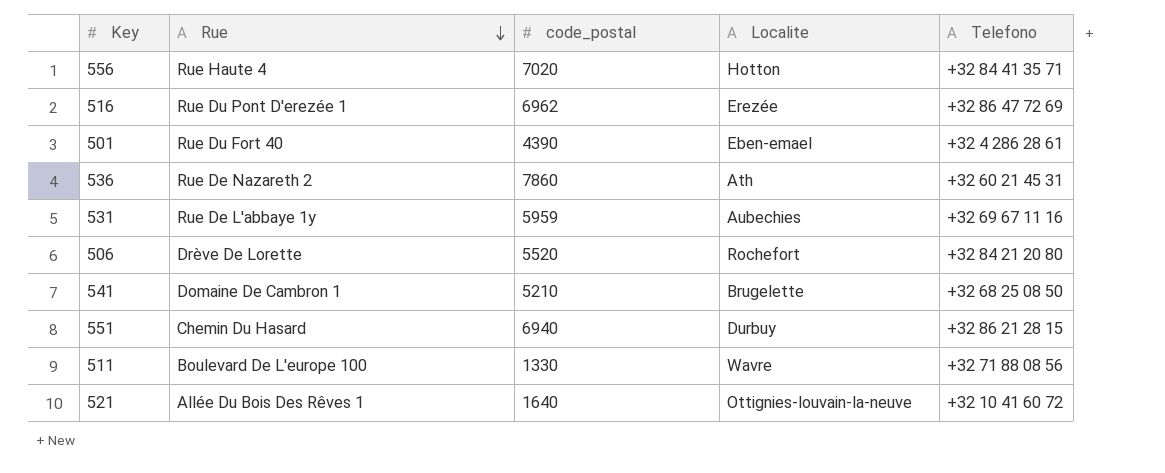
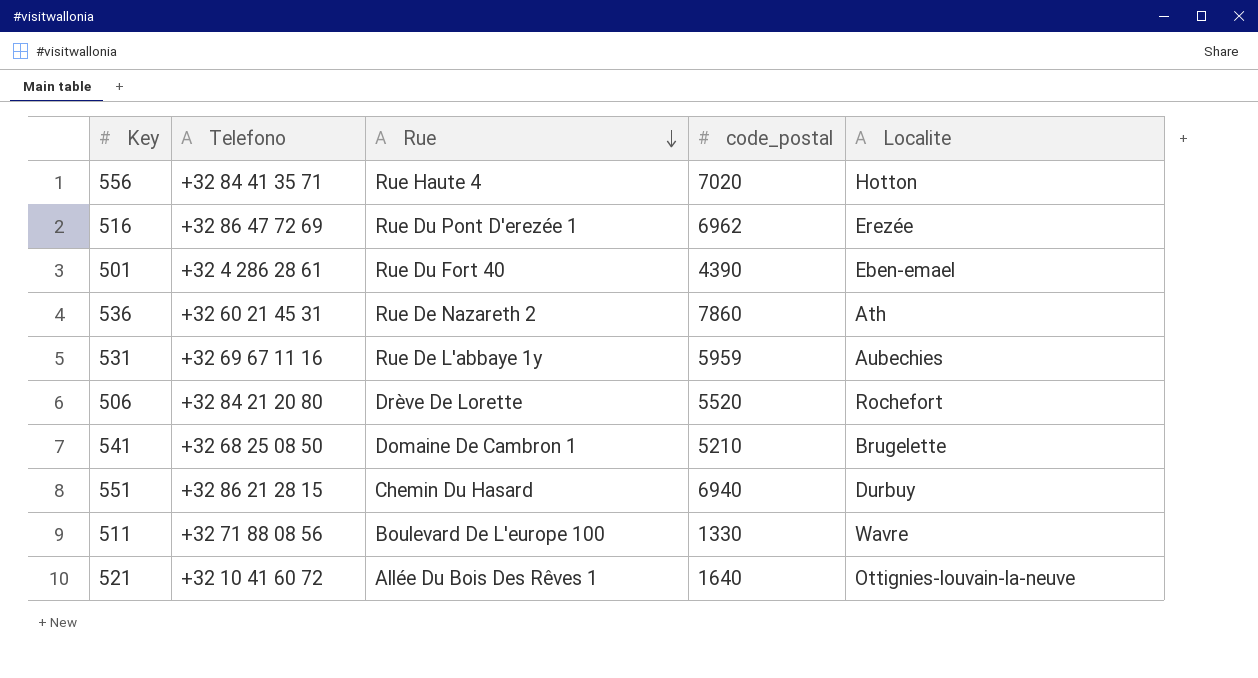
column Telefono | position: 5 -> 2

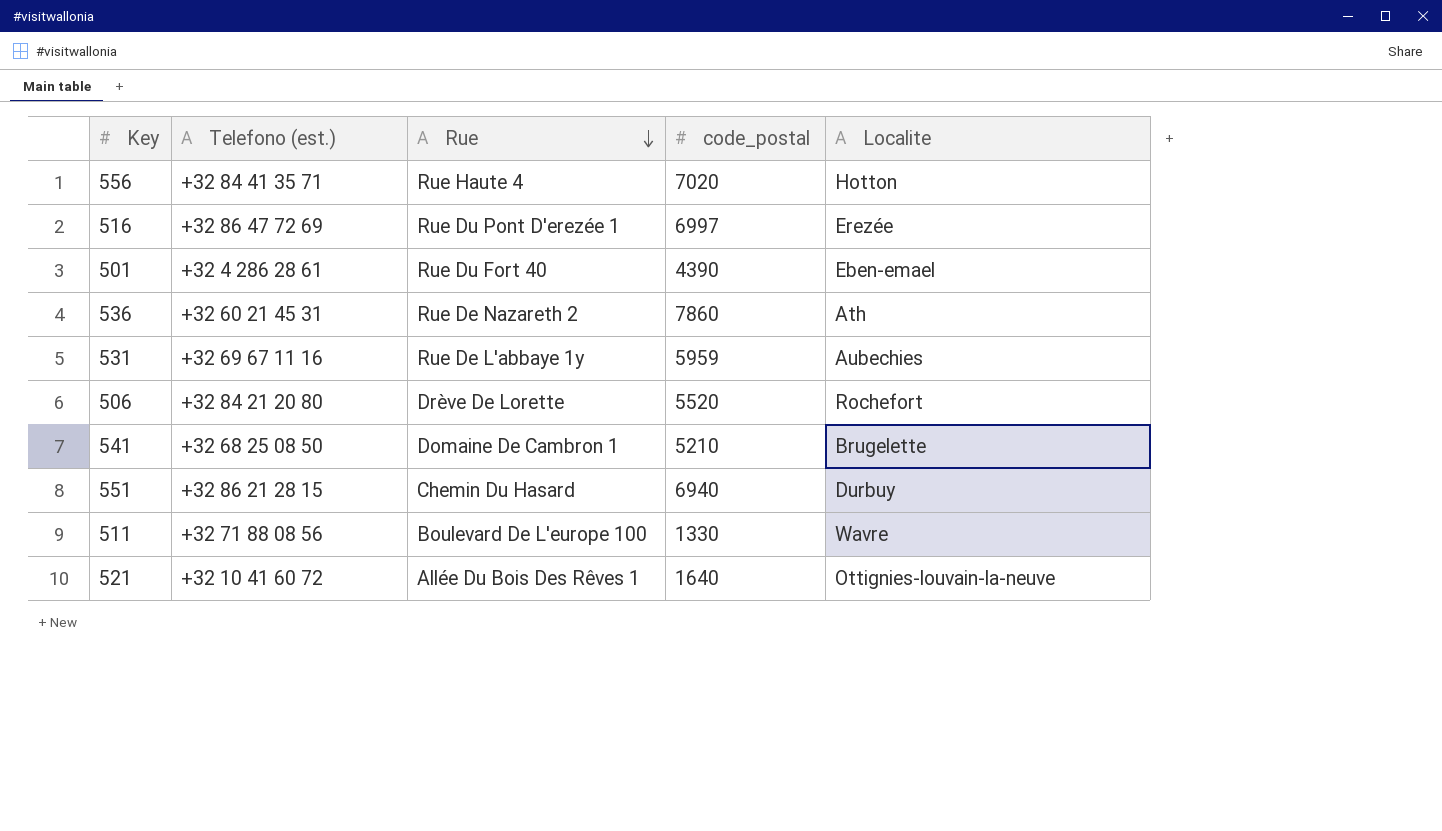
column name: Telefono -> Telefono (est.)
516 | code_postal: 6962 -> 6997

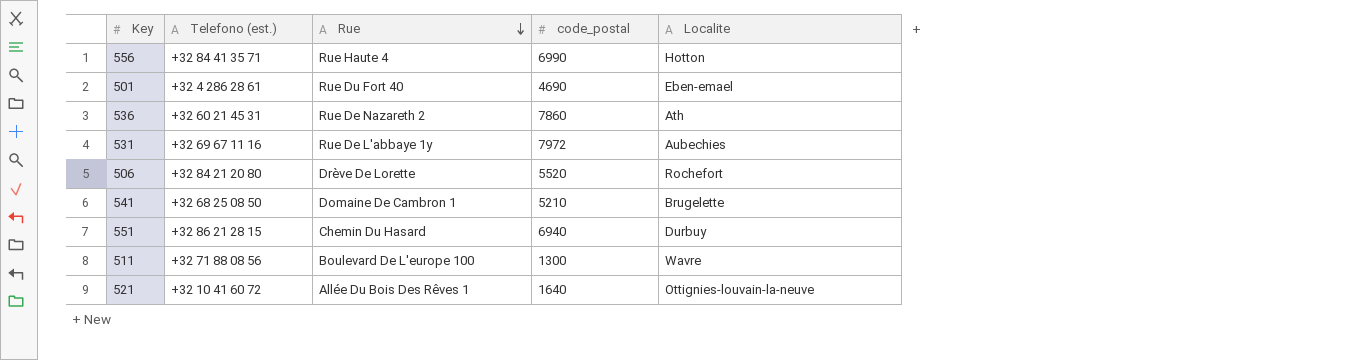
row 516: +32 86 47 72 69 | Rue Du Pont D'erezée 1 | 6997 | Erezée -> none
556 | code_postal: 7020 -> 6990
501 | code_postal: 4390 -> 4690
531 | code_postal: 5959 -> 7972
511 | code_postal: 1330 -> 1300

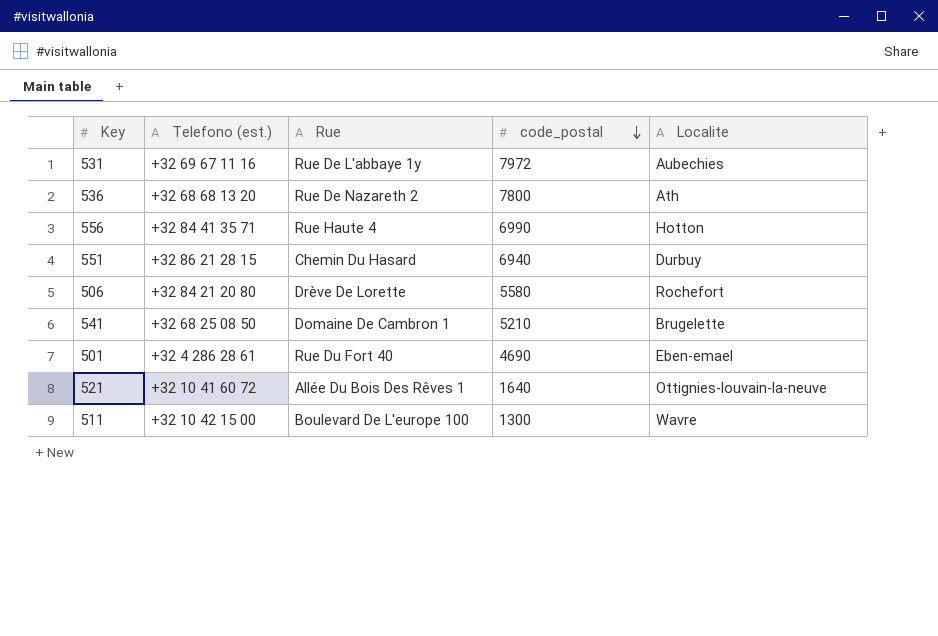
row order: Rue descending -> code_postal descending
536 | Telefono (est.): +32 60 21 45 31 -> +32 68 68 13 20
536 | code_postal: 7860 -> 7800
506 | code_postal: 5520 -> 5580
511 | Telefono (est.): +32 71 88 08 56 -> +32 10 42 15 00

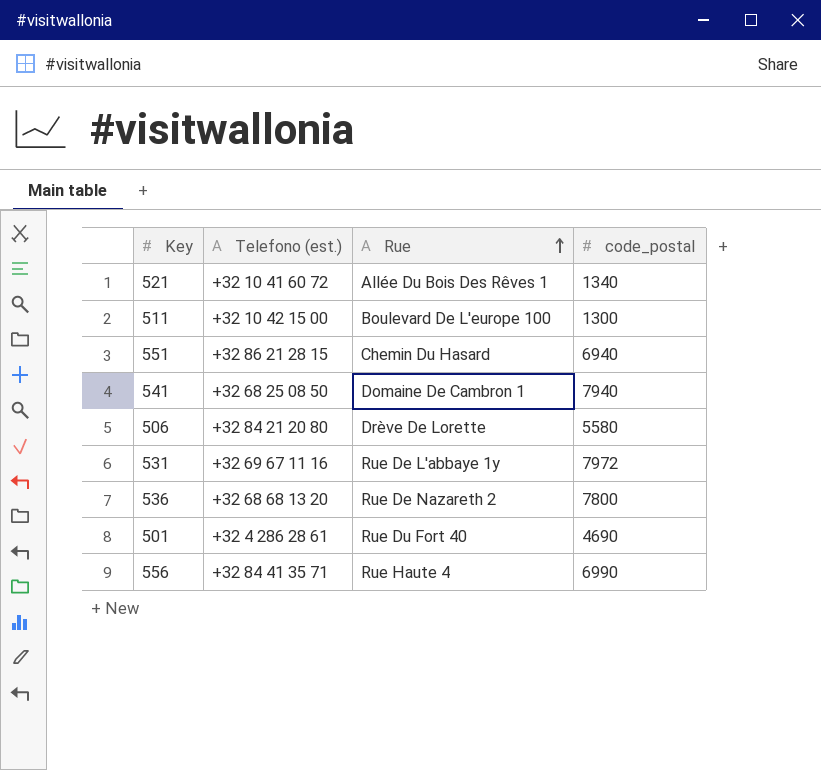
row order: code_postal descending -> Rue ascending
column Localite | position: 5 -> none
521 | code_postal: 1640 -> 1340
541 | code_postal: 5210 -> 7940

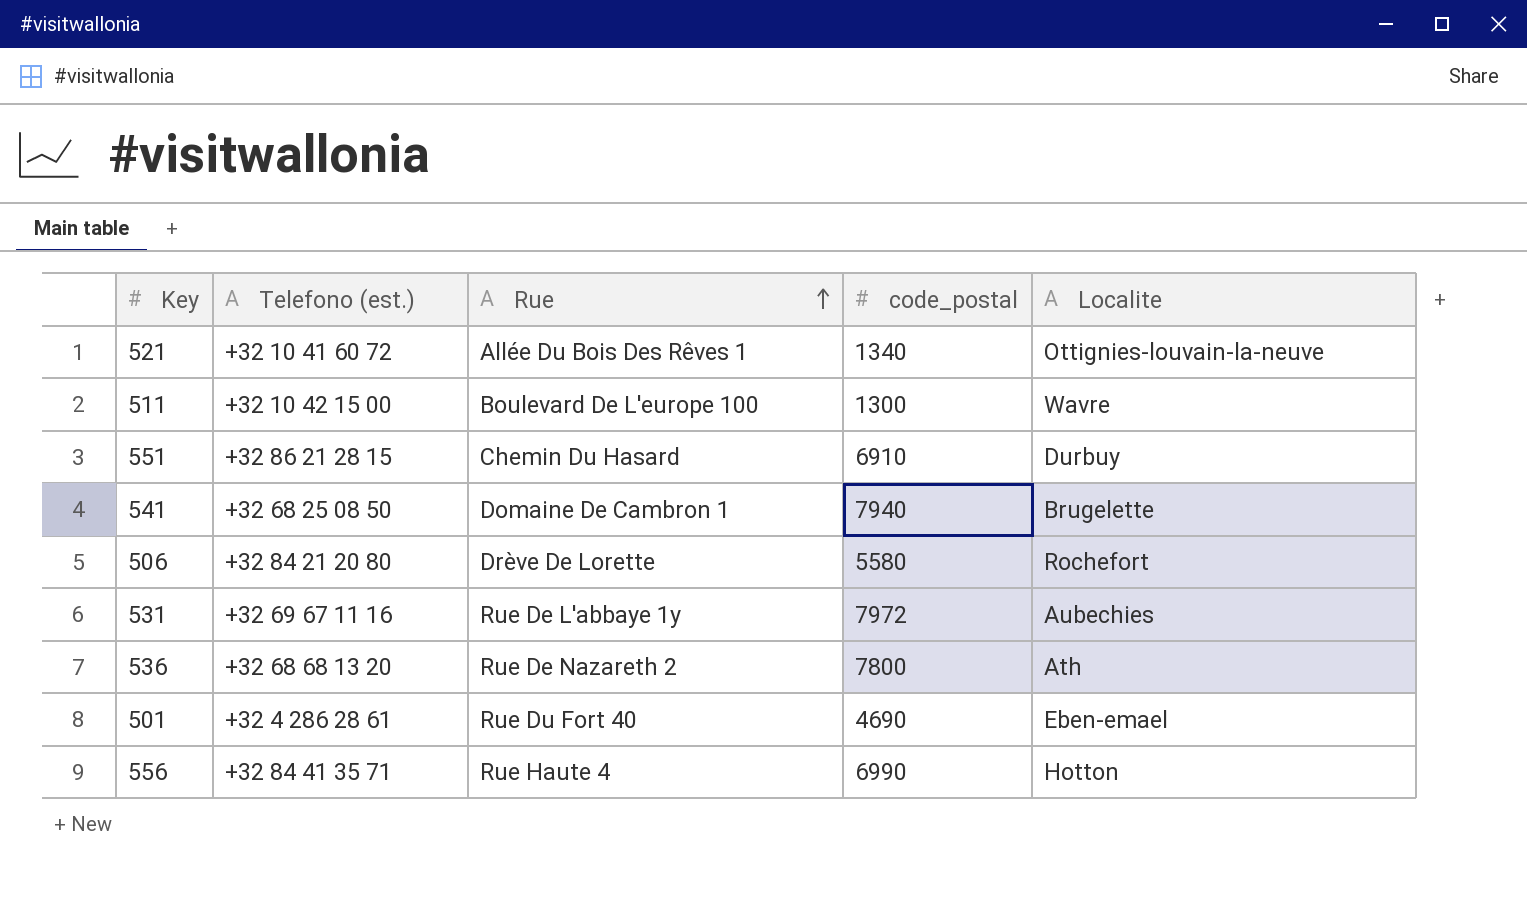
column Localite | position: none -> 5
551 | code_postal: 6940 -> 6910

